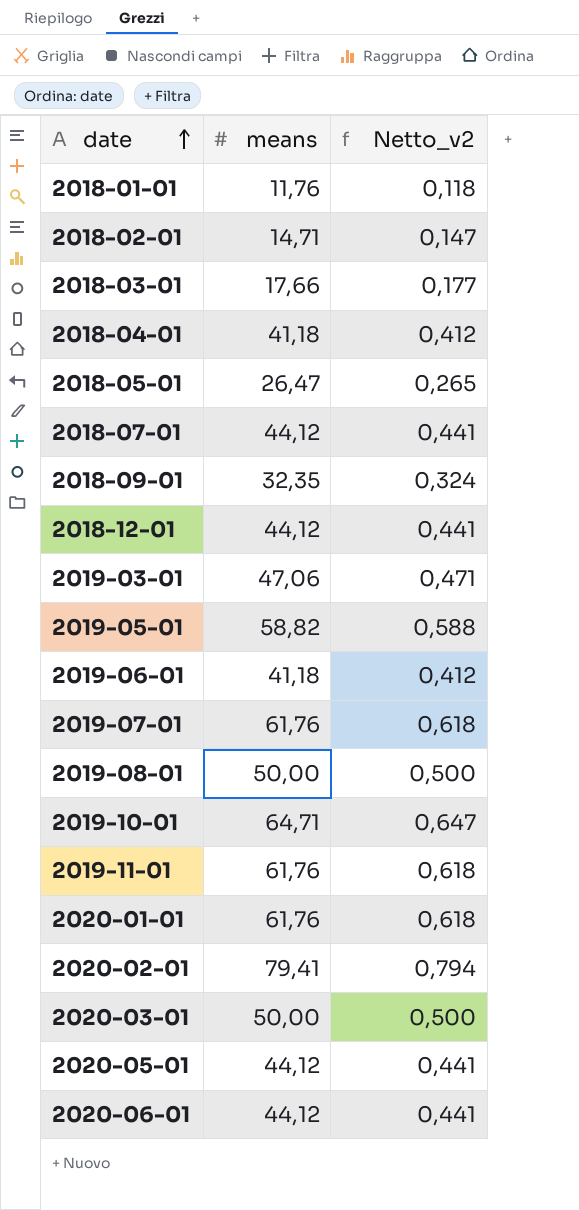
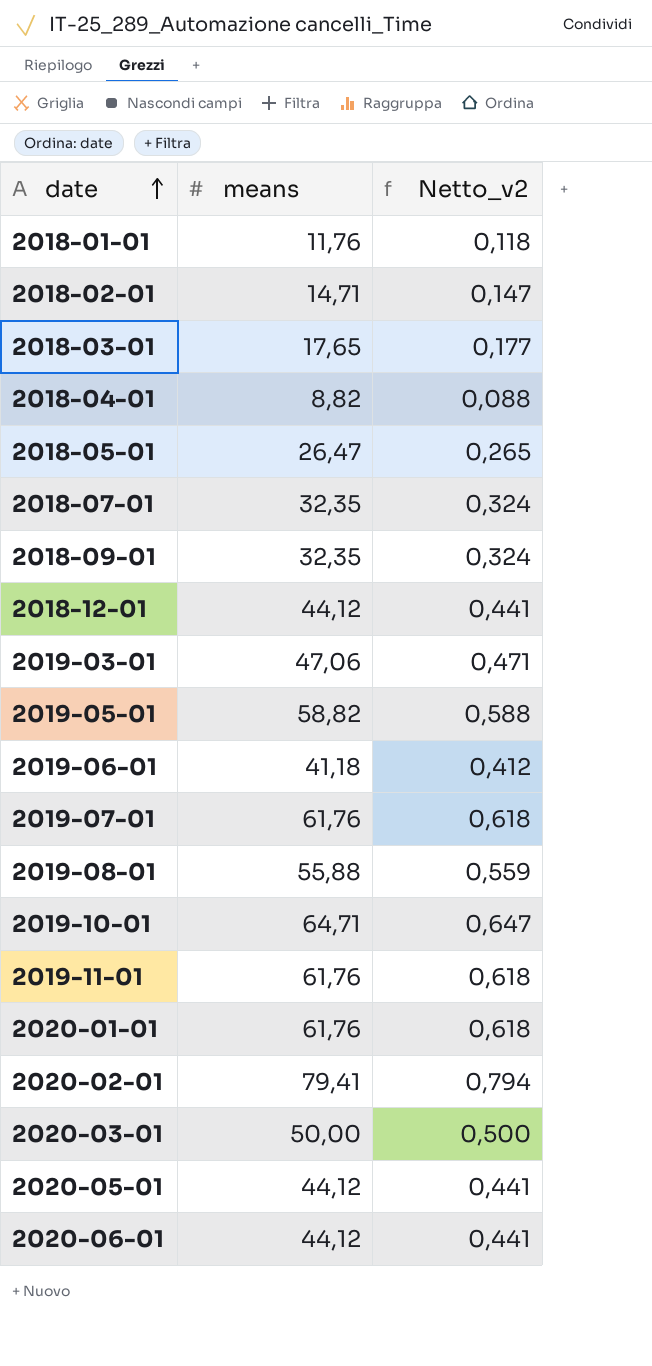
2018-03-01 | means: 17,66 -> 17,65
2018-04-01 | means: 41,18 -> 8,82
2018-04-01 | Netto_v2: 0,412 -> 0,088
2018-07-01 | means: 44,12 -> 32,35
2018-07-01 | Netto_v2: 0,441 -> 0,324
2019-08-01 | means: 50,00 -> 55,88
2019-08-01 | Netto_v2: 0,500 -> 0,559

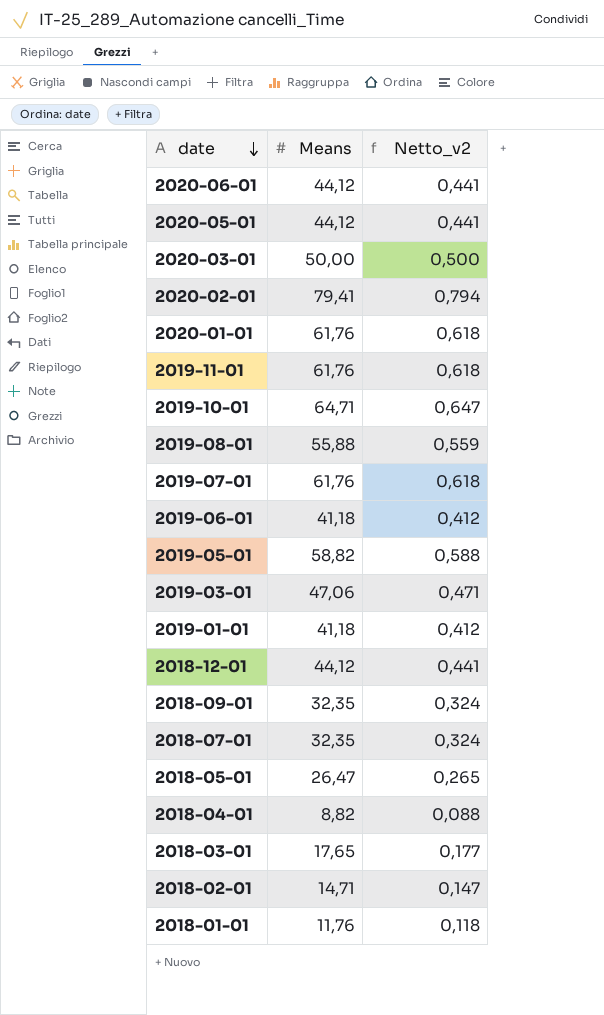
row order: date ascending -> date descending
column name: means -> Means
row 2019-01-01: none -> 41,18 | 0,412

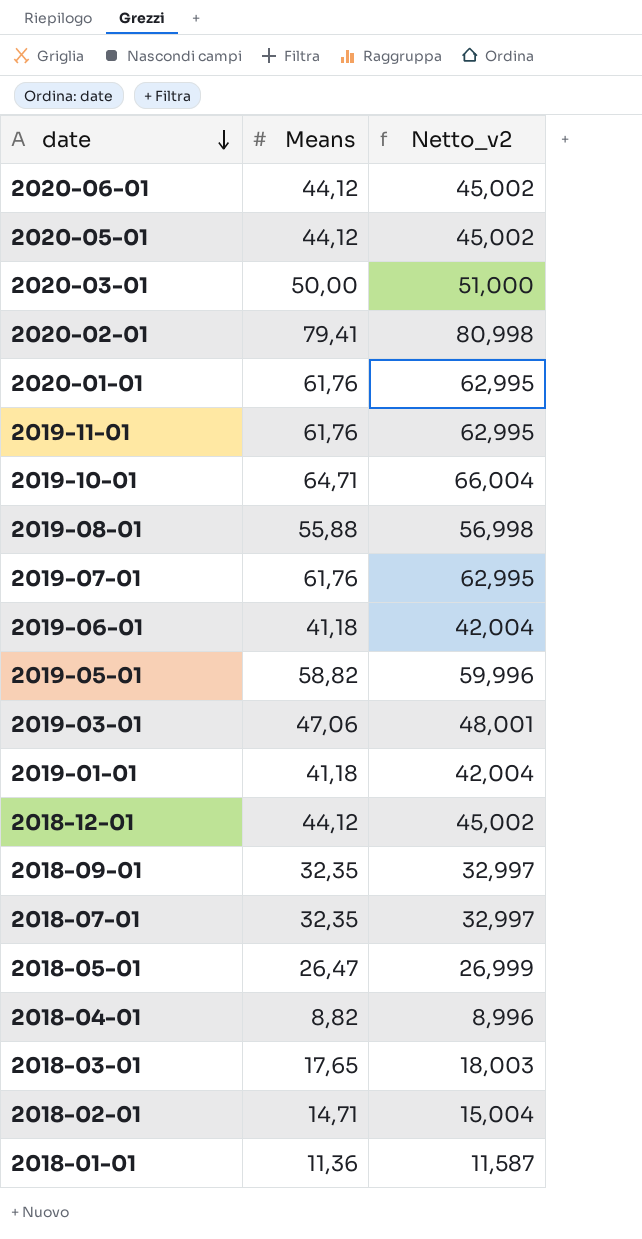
column Netto_v2 | formula: [Means] * 0,01 -> [Means] * 1,02
2018-01-01 | Means: 11,76 -> 11,36

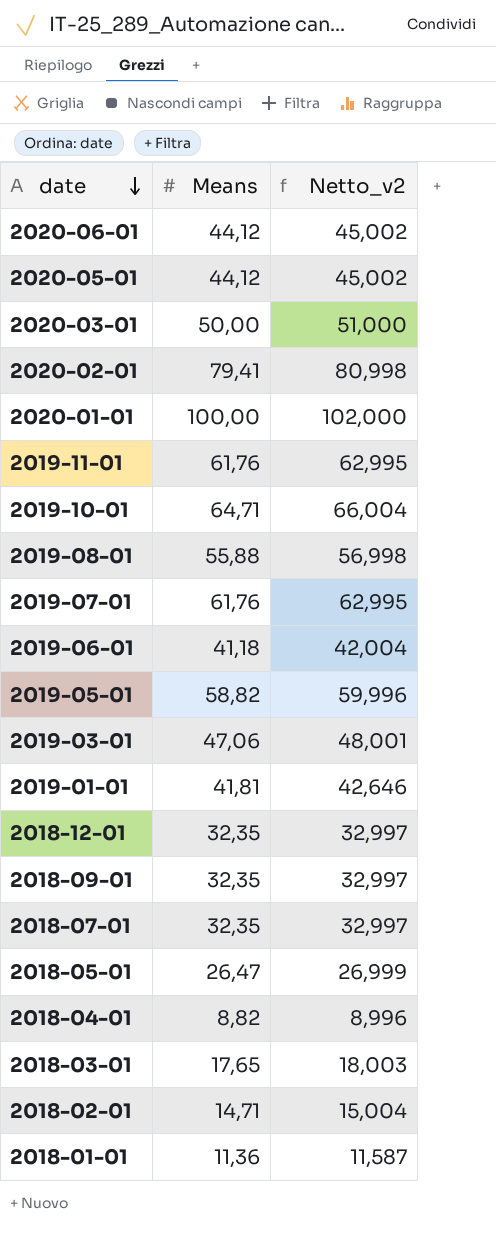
2020-01-01 | Means: 61,76 -> 100,00
2020-01-01 | Netto_v2: 62,995 -> 102,000
2019-01-01 | Means: 41,18 -> 41,81
2019-01-01 | Netto_v2: 42,004 -> 42,646
2018-12-01 | Means: 44,12 -> 32,35
2018-12-01 | Netto_v2: 45,002 -> 32,997

